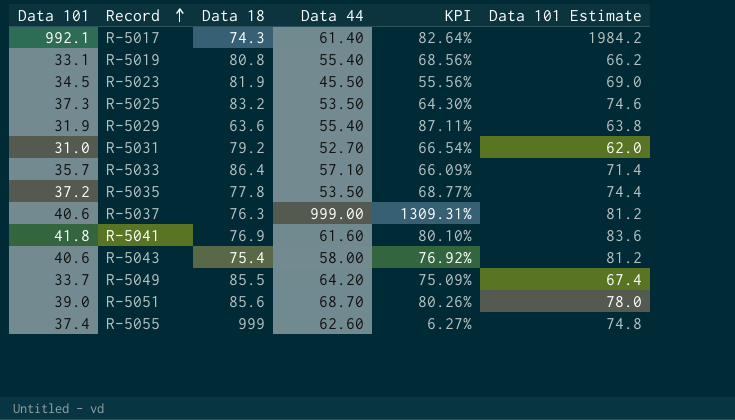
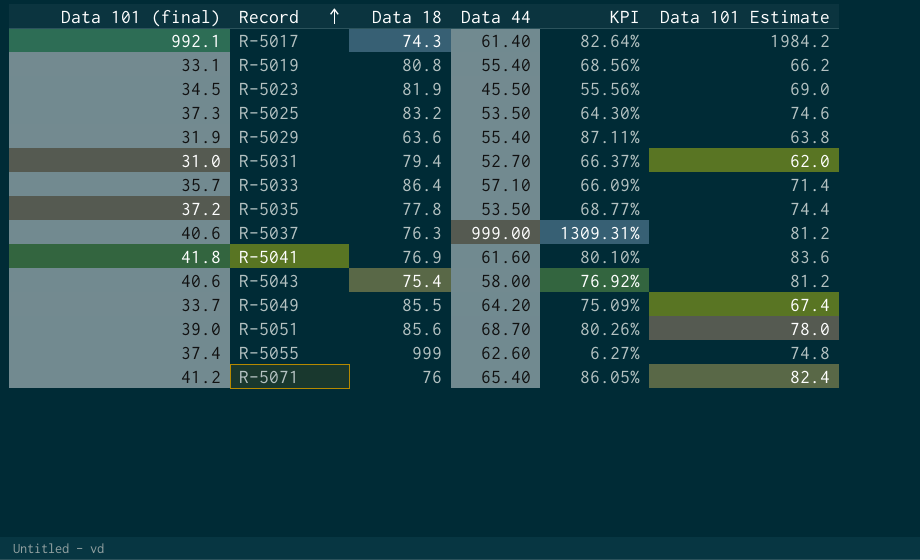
column name: Data 101 -> Data 101 (final)
R-5031 | Data 18: 79.2 -> 79.4
R-5031 | KPI: 66.54% -> 66.37%
row R-5071: none -> 41.2 | 76 | 65.40 | 86.05% | 82.4

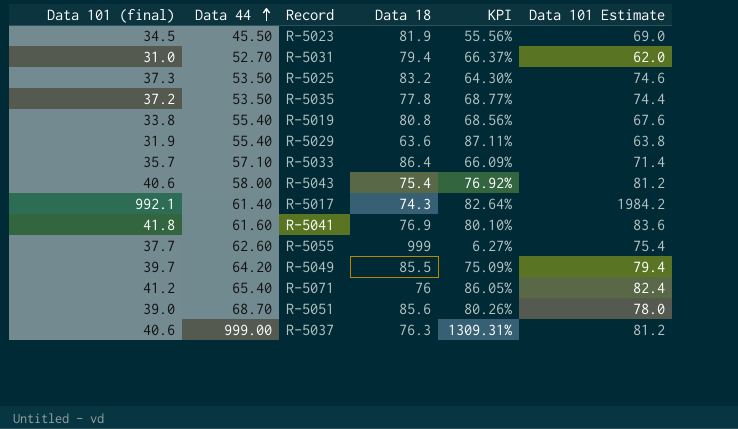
row order: Record ascending -> Data 44 ascending
column Data 44 | position: 4 -> 2
R-5019 | Data 101 (final): 33.1 -> 33.8
R-5019 | Data 101 Estimate: 66.2 -> 67.6
R-5055 | Data 101 (final): 37.4 -> 37.7
R-5055 | Data 101 Estimate: 74.8 -> 75.4
R-5049 | Data 101 (final): 33.7 -> 39.7
R-5049 | Data 101 Estimate: 67.4 -> 79.4

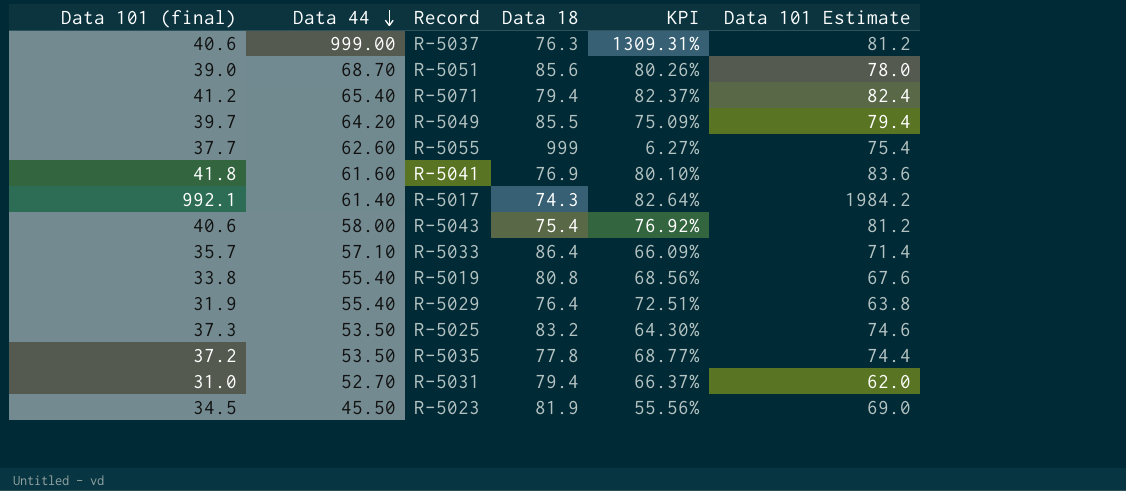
row order: Data 44 ascending -> Data 44 descending
R-5071 | Data 18: 76 -> 79.4
R-5071 | KPI: 86.05% -> 82.37%
R-5029 | Data 18: 63.6 -> 76.4
R-5029 | KPI: 87.11% -> 72.51%

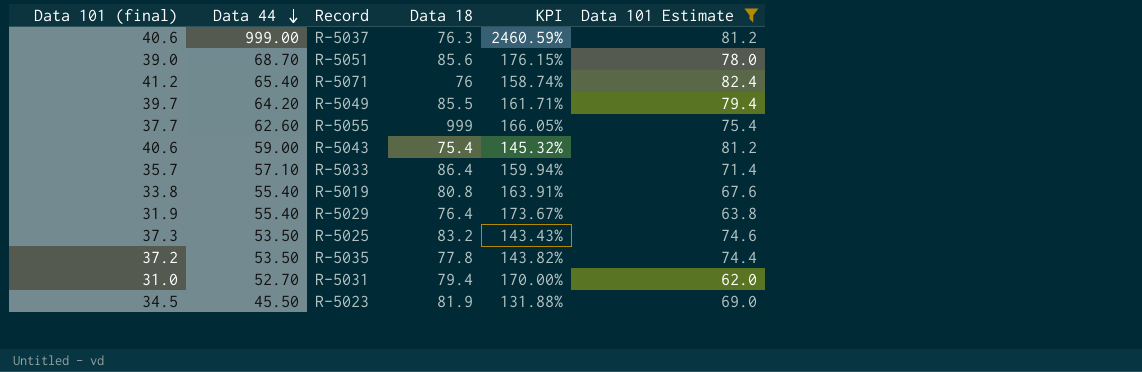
filter: none -> Data 101 Estimate <= 82.4
column KPI | formula: [Data 44] / [Data 18] -> [Data 44] / [Data 101 (final)]
R-5071 | Data 18: 79.4 -> 76
R-5043 | Data 44: 58.00 -> 59.00

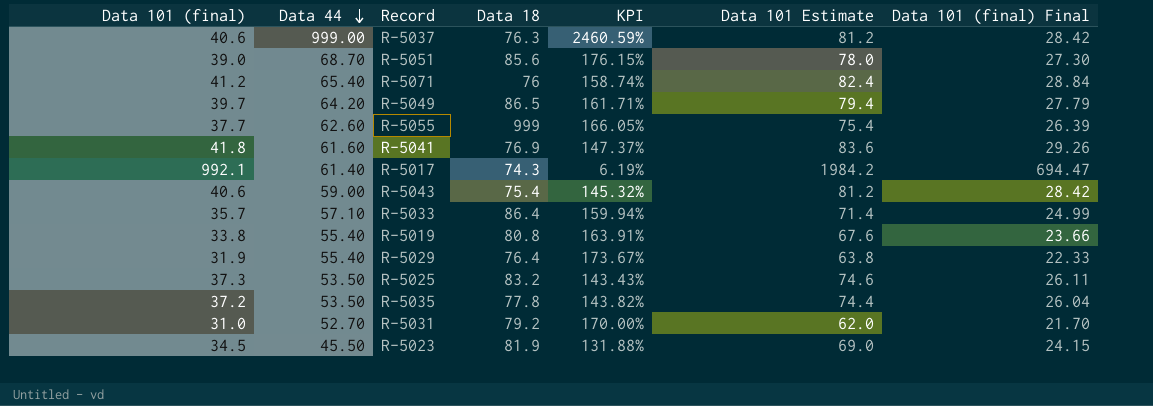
filter: Data 101 Estimate <= 82.4 -> none
column Data 101 (final) Final | formula: none -> [Data 101 (final)] * 0.7
R-5049 | Data 18: 85.5 -> 86.5
R-5031 | Data 18: 79.4 -> 79.2

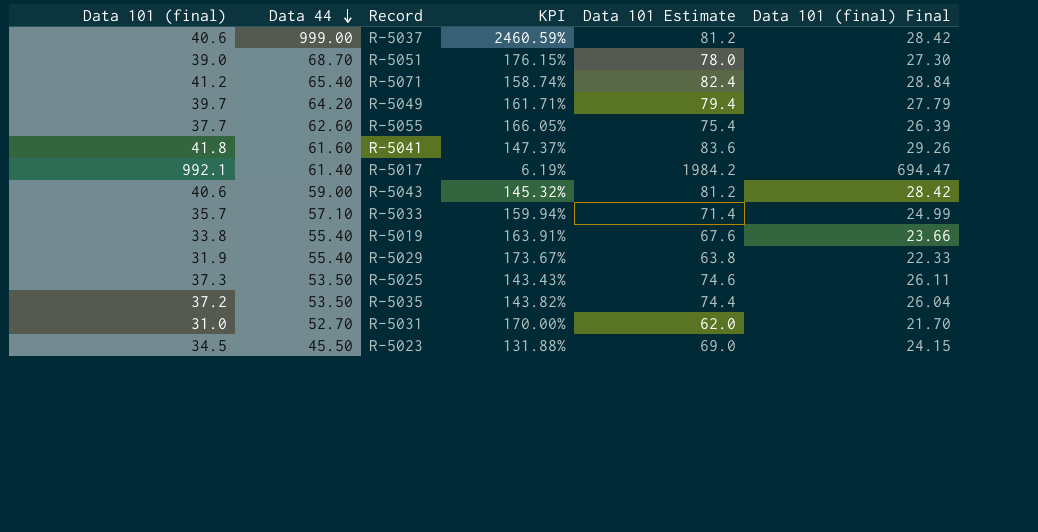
column Data 18 | position: 4 -> none

